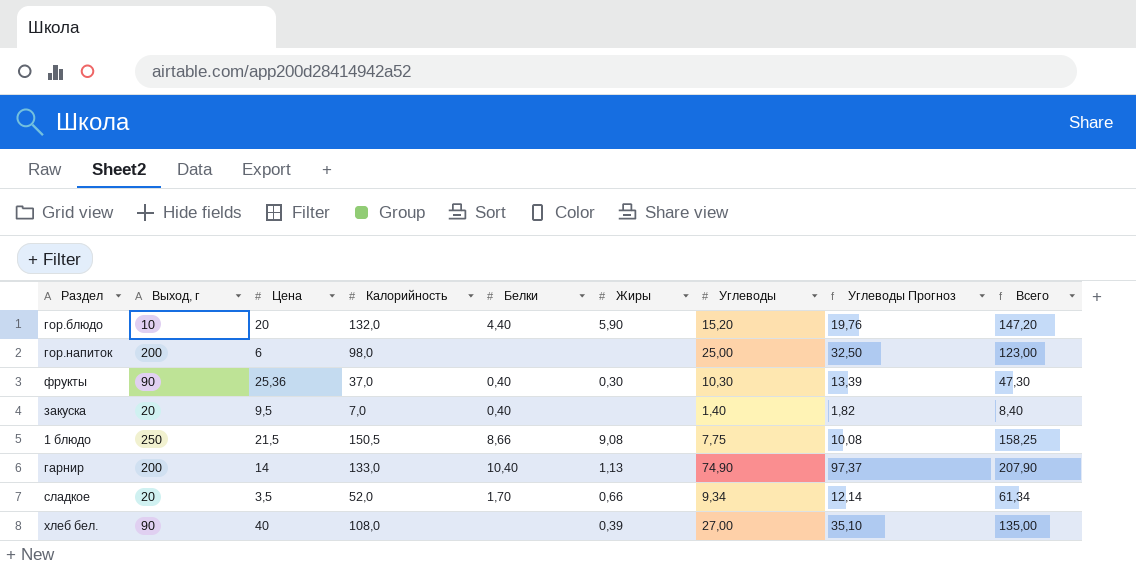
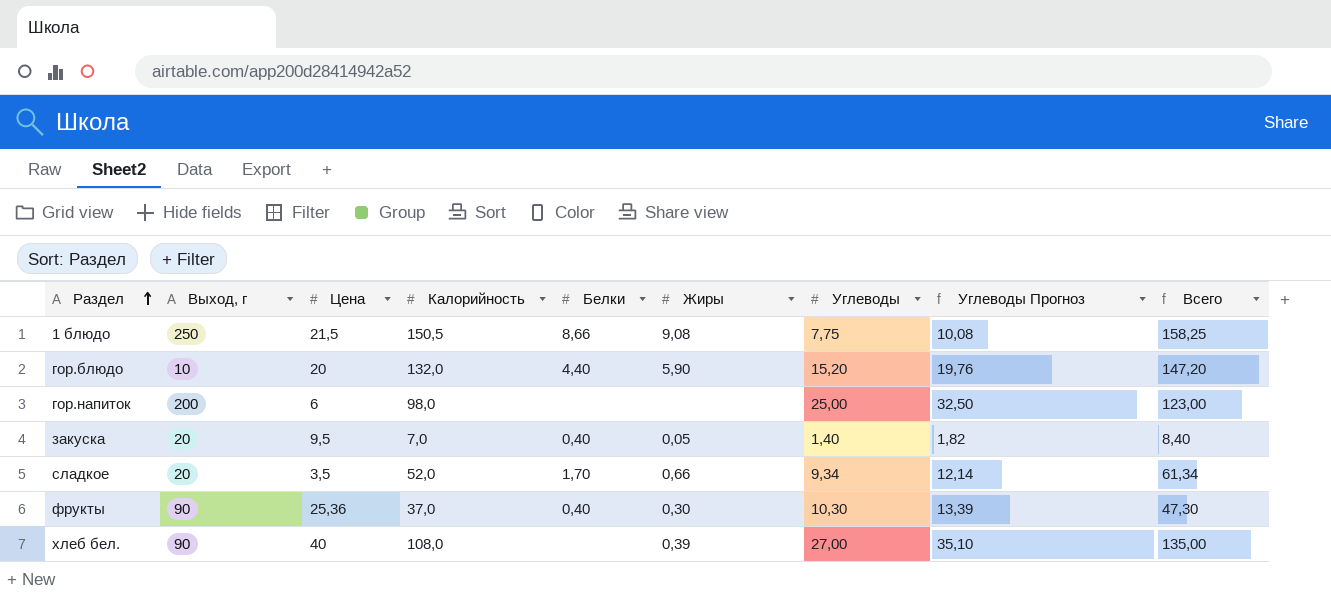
row order: none -> Раздел ascending
row гарнир: 200 | 14 | 133,0 | 10,40 | 1,13 | 74,90 | 97,37 | 207,90 -> none
закуска | Жиры: none -> 0,05

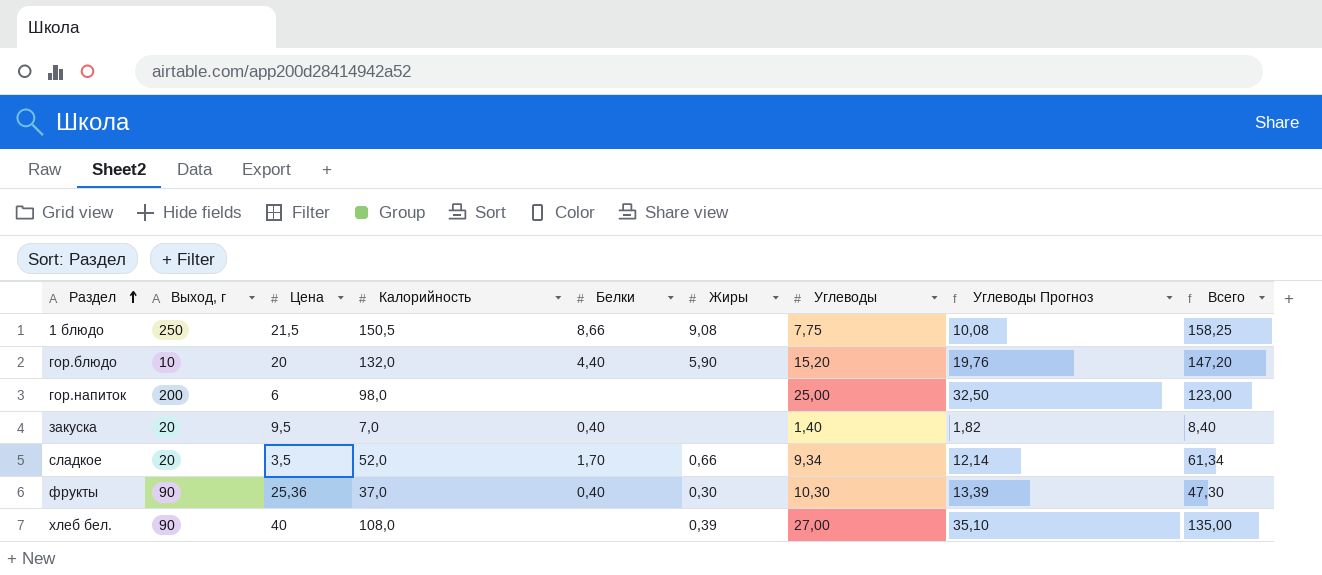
закуска | Жиры: 0,05 -> none

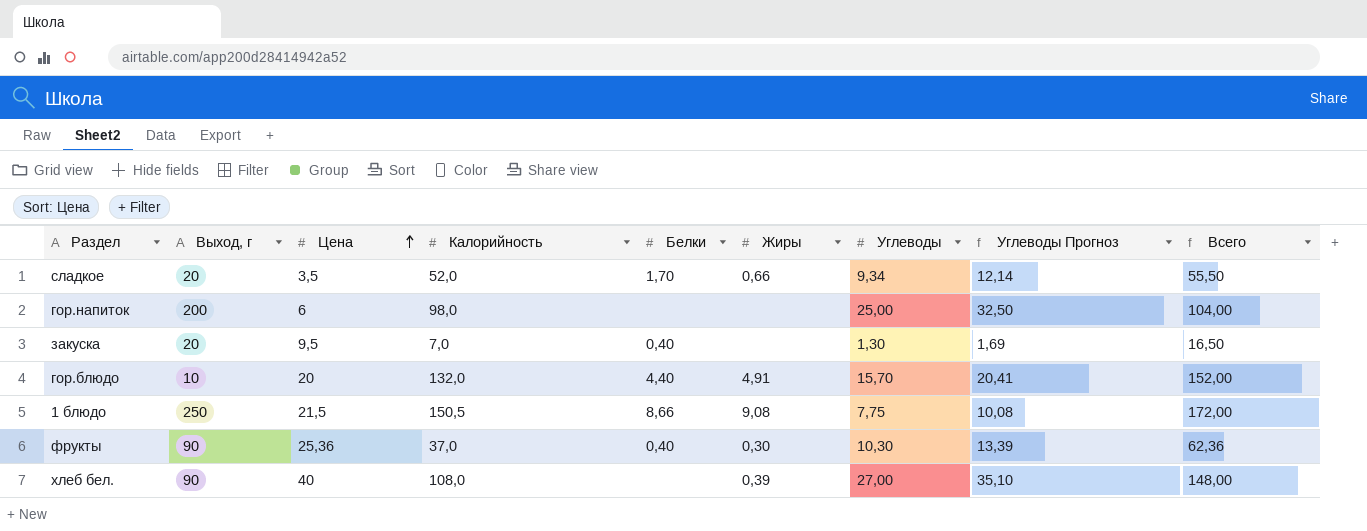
row order: Раздел ascending -> Цена ascending
column Всего | formula: [Калорийность] + [Углеводы] -> [Цена] + [Калорийность]
закуска | Углеводы: 1,40 -> 1,30
закуска | Углеводы Прогноз: 1,82 -> 1,69
гор.блюдо | Жиры: 5,90 -> 4,91
гор.блюдо | Углеводы: 15,20 -> 15,70
гор.блюдо | Углеводы Прогноз: 19,76 -> 20,41

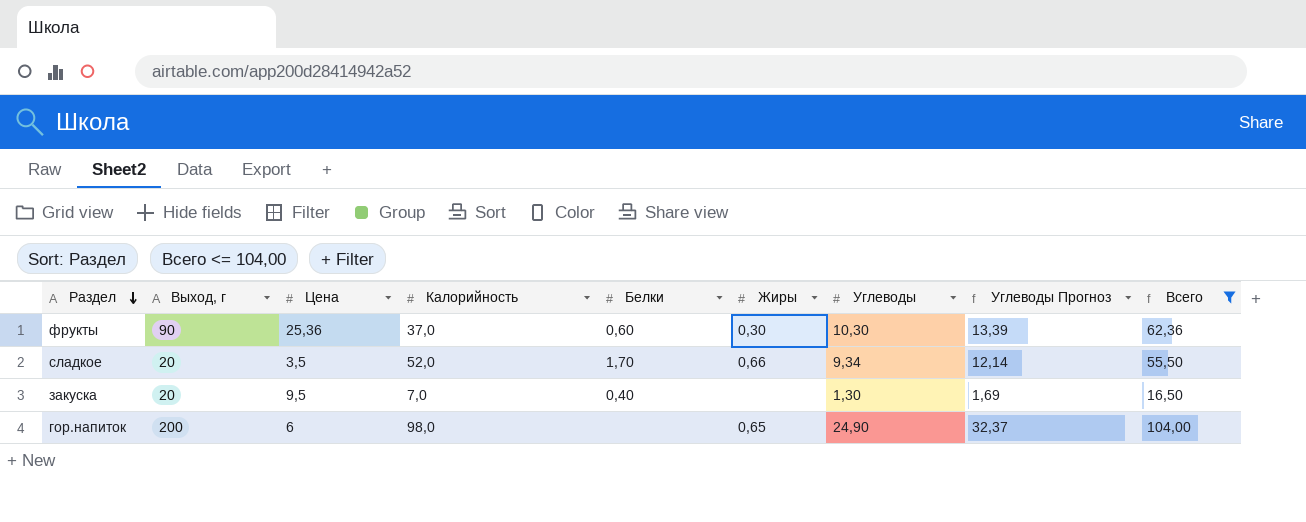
filter: none -> Всего <= 104,00
row order: Цена ascending -> Раздел descending
фрукты | Белки: 0,40 -> 0,60
гор.напиток | Жиры: none -> 0,65
гор.напиток | Углеводы: 25,00 -> 24,90
гор.напиток | Углеводы Прогноз: 32,50 -> 32,37

